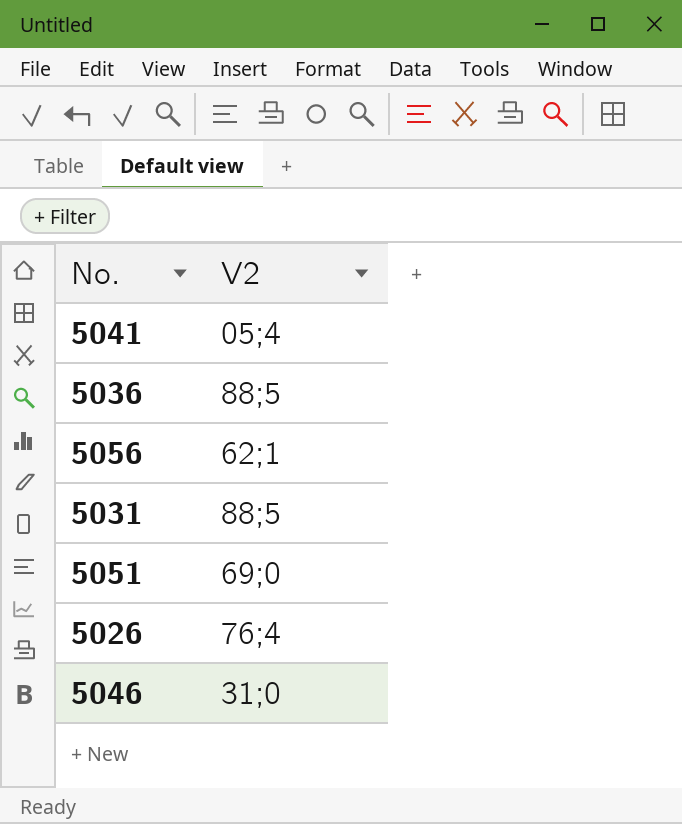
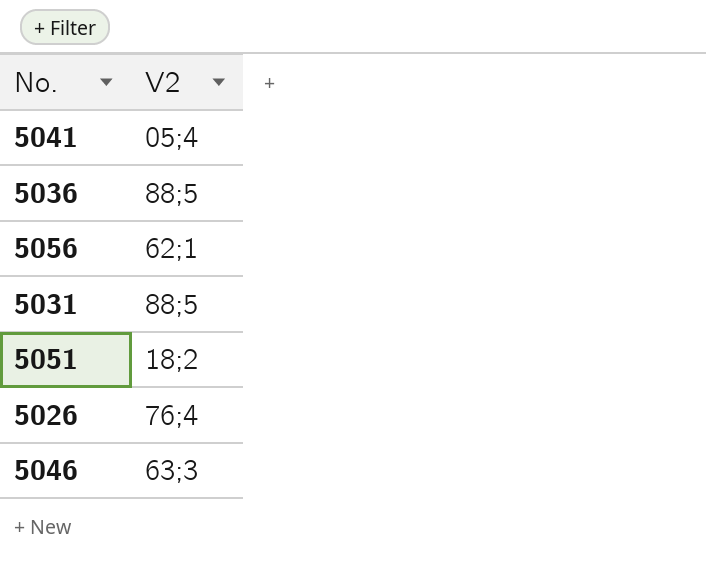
5051 | V2: 69;0 -> 18;2
5046 | V2: 31;0 -> 63;3

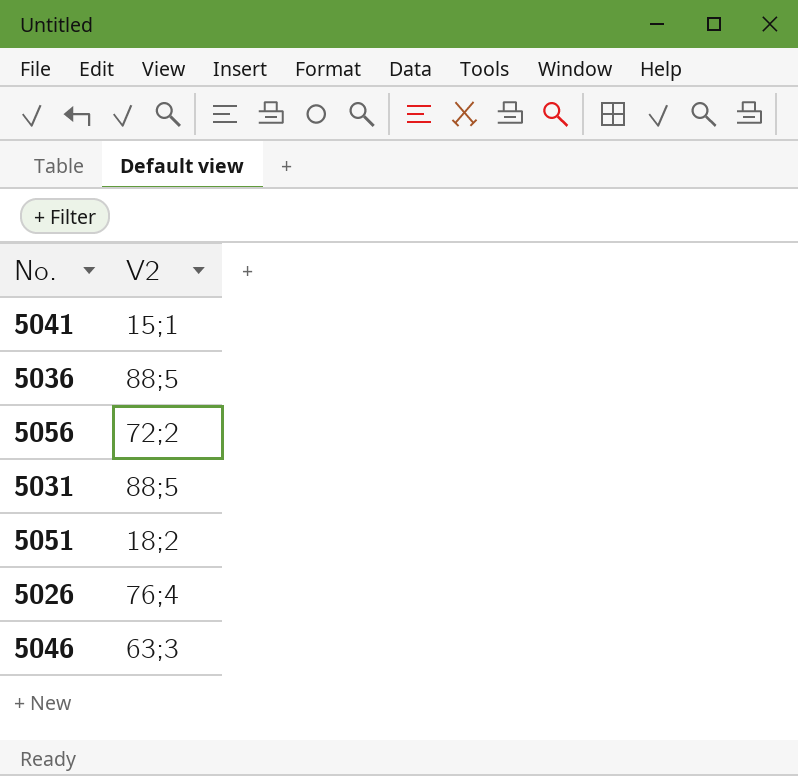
5041 | V2: 05;4 -> 15;1
5056 | V2: 62;1 -> 72;2

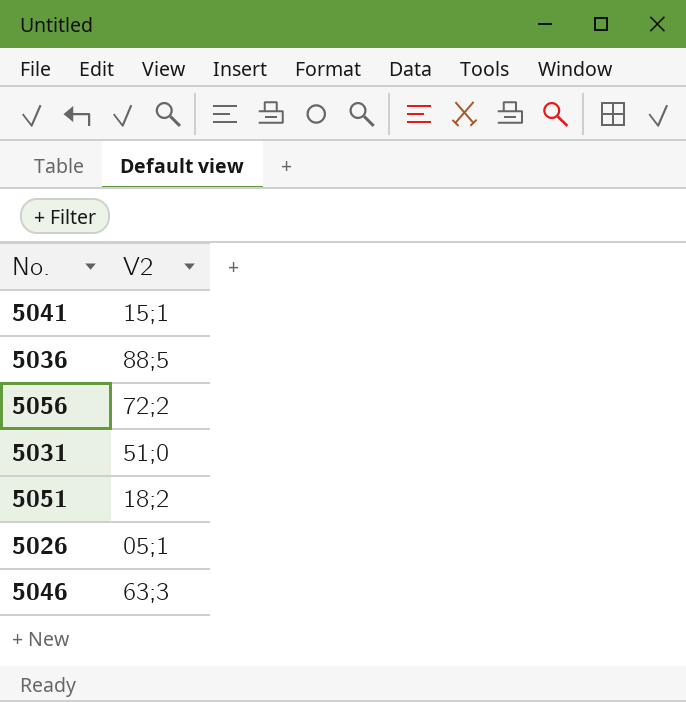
5031 | V2: 88;5 -> 51;0
5026 | V2: 76;4 -> 05;1

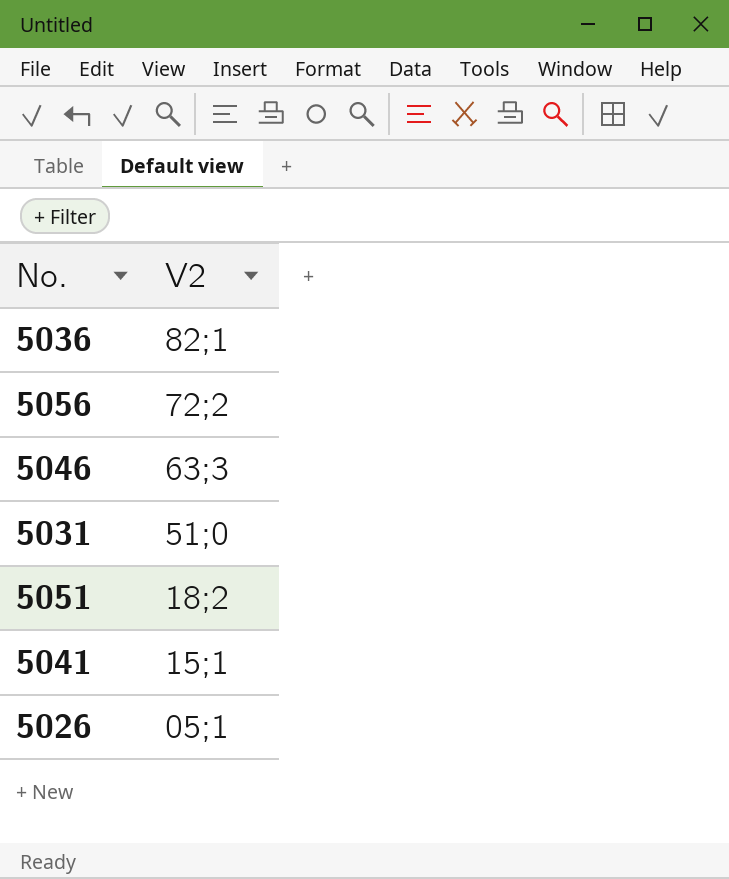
row order: none -> V2 descending
5036 | V2: 88;5 -> 82;1

